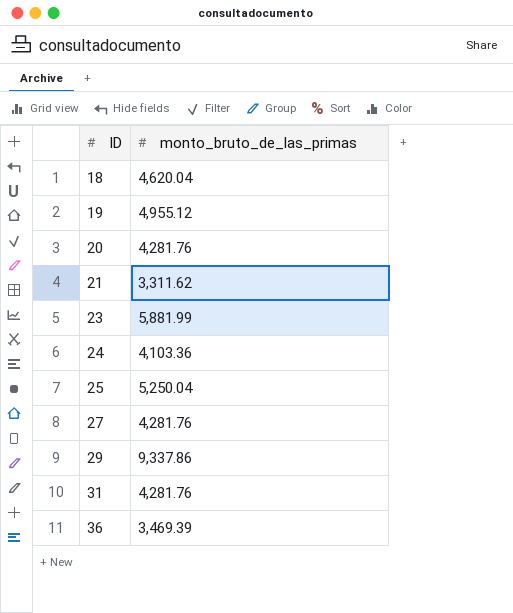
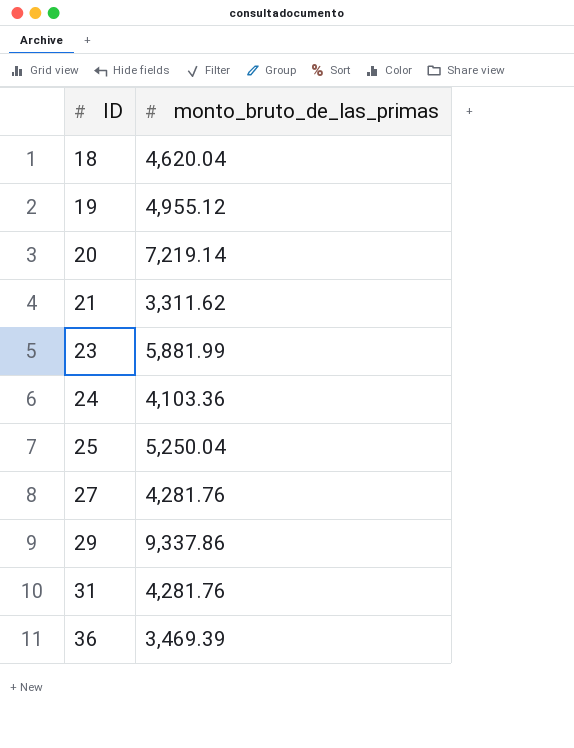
20 | monto_bruto_de_las_primas: 4,281.76 -> 7,219.14

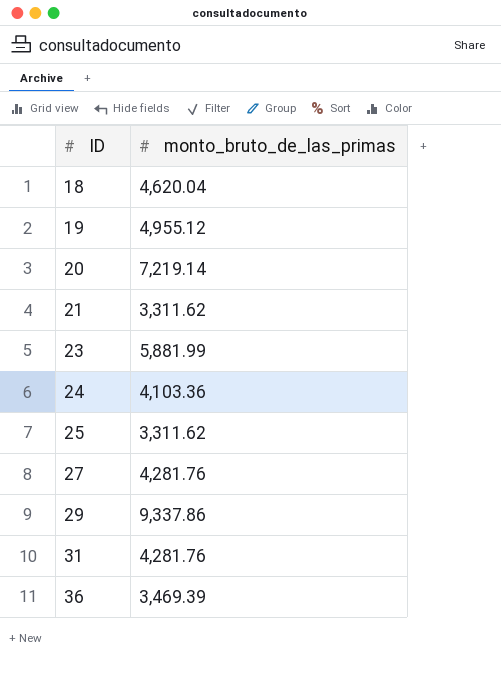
25 | monto_bruto_de_las_primas: 5,250.04 -> 3,311.62

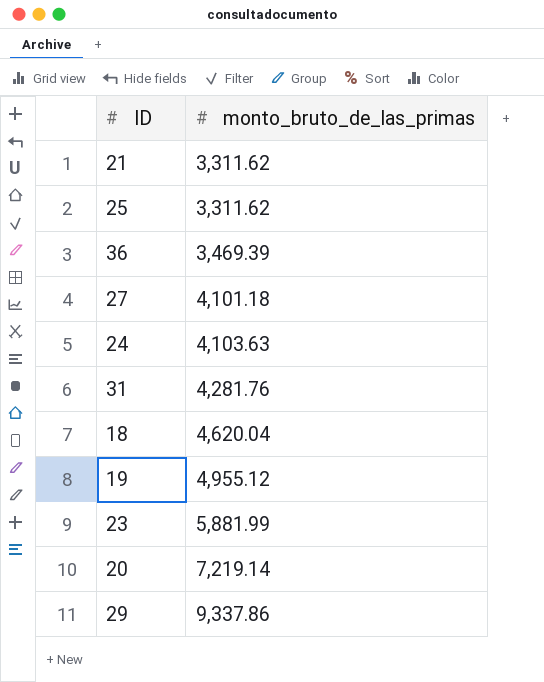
row order: ID ascending -> monto_bruto_de_las_primas ascending
27 | monto_bruto_de_las_primas: 4,281.76 -> 4,101.18
24 | monto_bruto_de_las_primas: 4,103.36 -> 4,103.63

